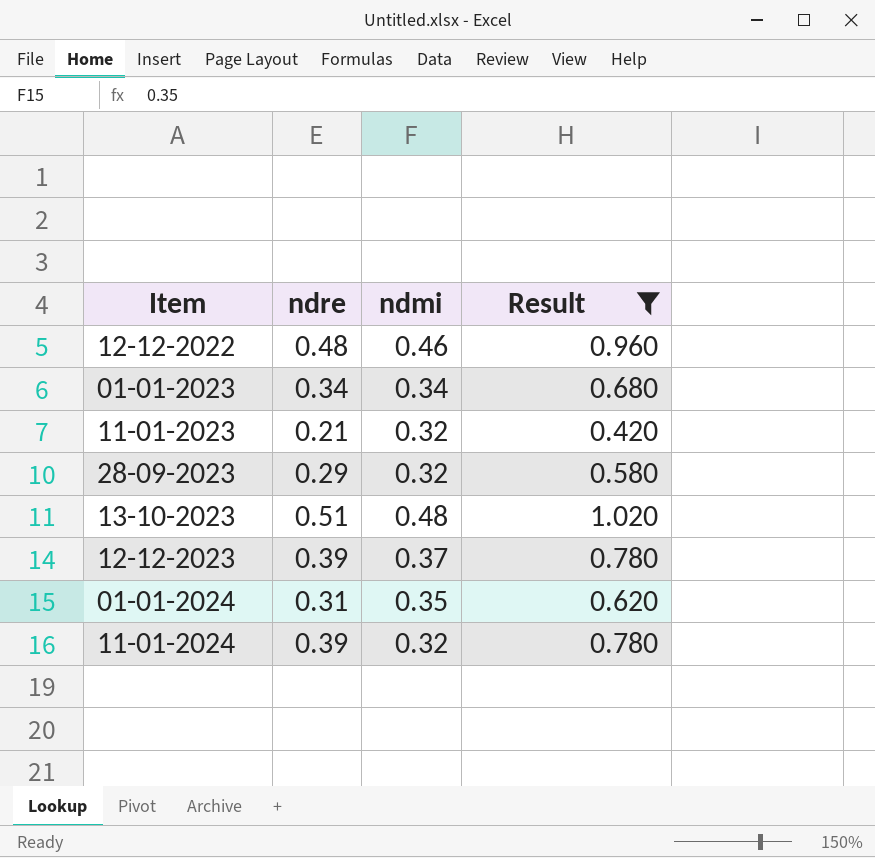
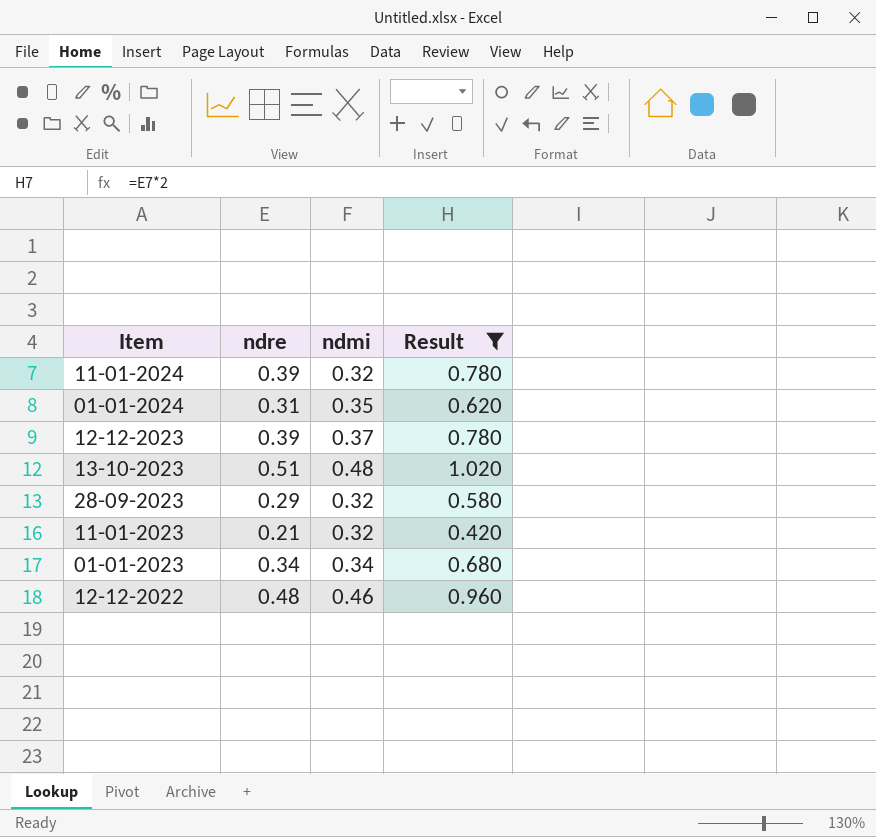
row order: Item ascending -> Item descending

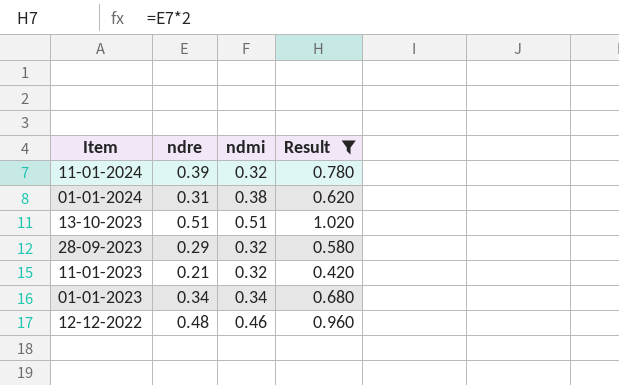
row 12-12-2023: 0.39 | 0.37 | 0.780 -> none
01-01-2024 | ndmi: 0.35 -> 0.38
13-10-2023 | ndmi: 0.48 -> 0.51

